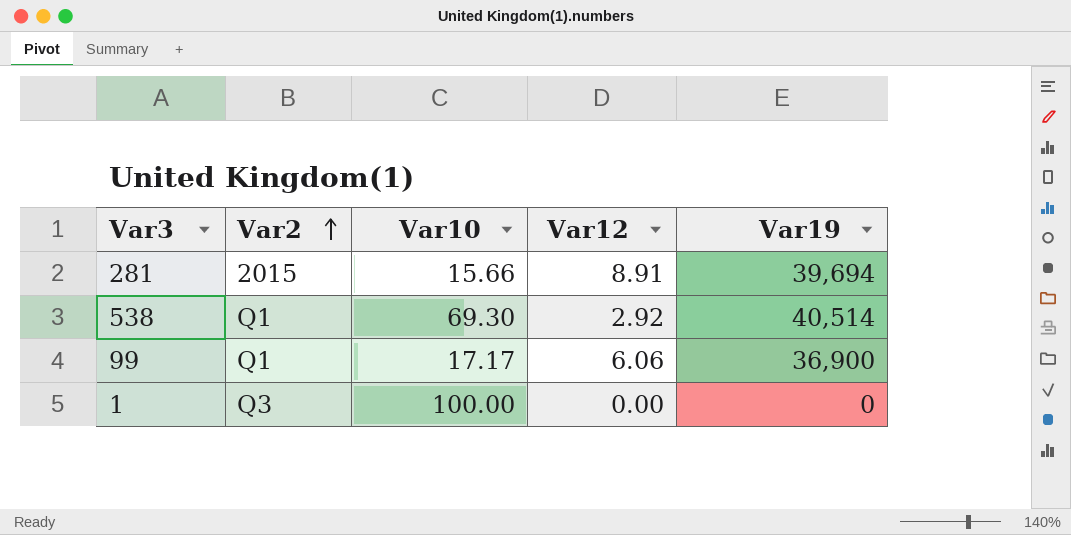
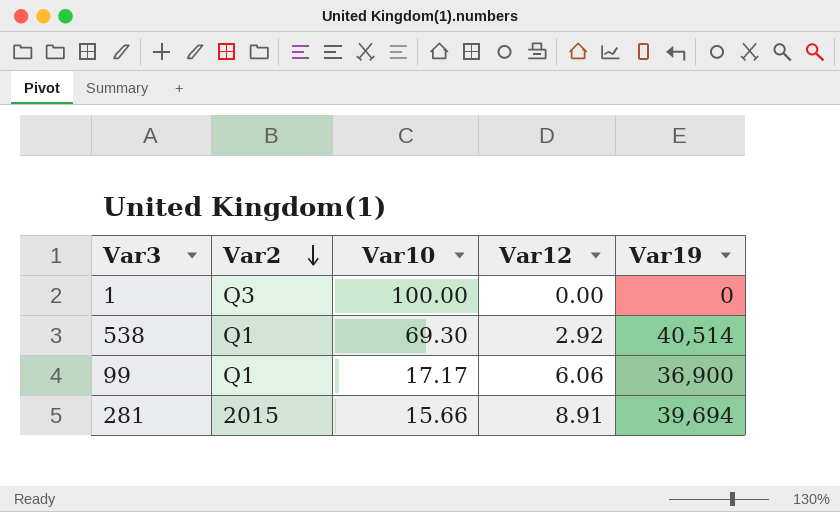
row order: Var2 ascending -> Var2 descending

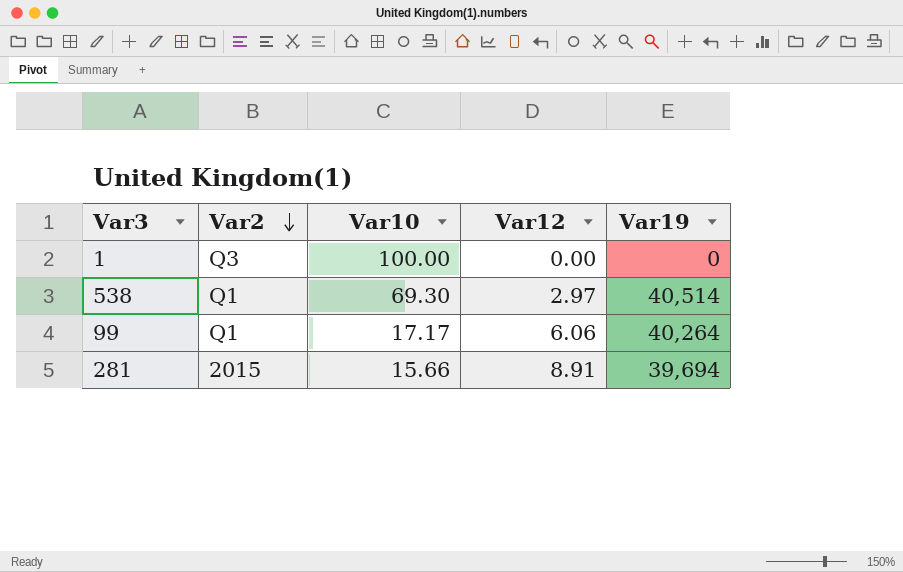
538 | Var12: 2.92 -> 2.97
99 | Var19: 36,900 -> 40,264

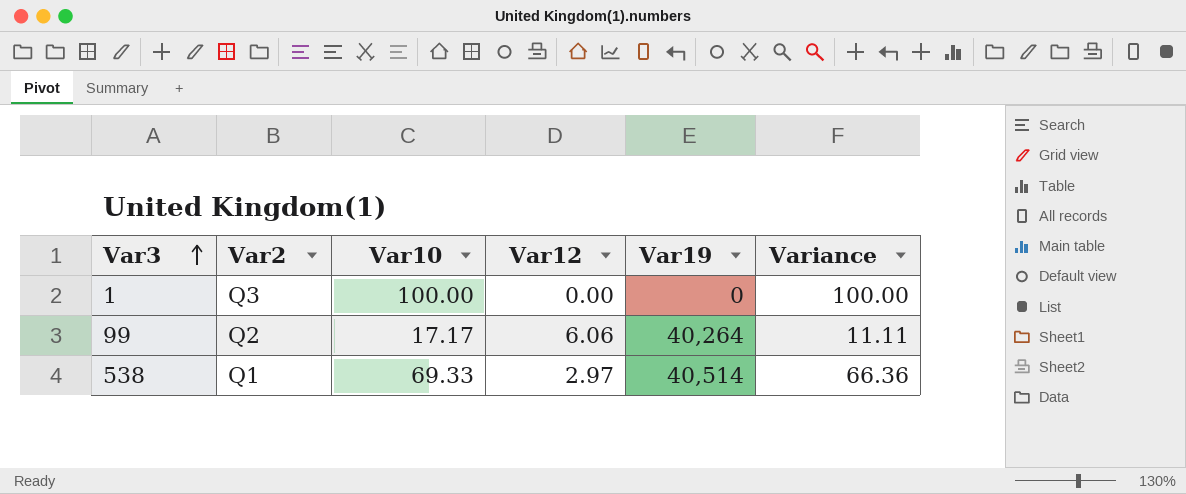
row order: Var2 descending -> Var3 ascending
column Variance | formula: none -> [Var10] - [Var12]
row 281: 2015 | 15.66 | 8.91 | 39,694 -> none
99 | Var2: Q1 -> Q2
538 | Var10: 69.30 -> 69.33

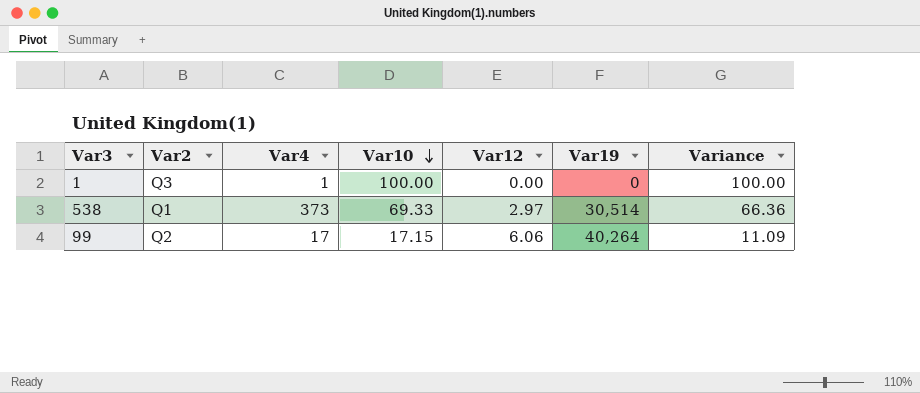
row order: Var3 ascending -> Var10 descending
column Var4 | position: none -> 3
538 | Var19: 40,514 -> 30,514
99 | Var10: 17.17 -> 17.15
99 | Variance: 11.11 -> 11.09

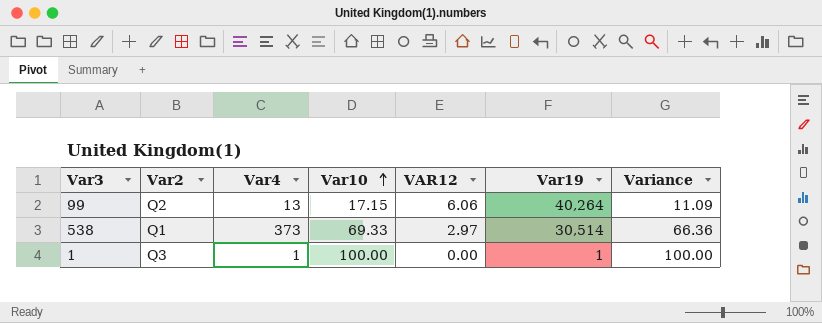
row order: Var10 descending -> Var10 ascending
column name: Var12 -> VAR12
99 | Var4: 17 -> 13
1 | Var19: 0 -> 1

